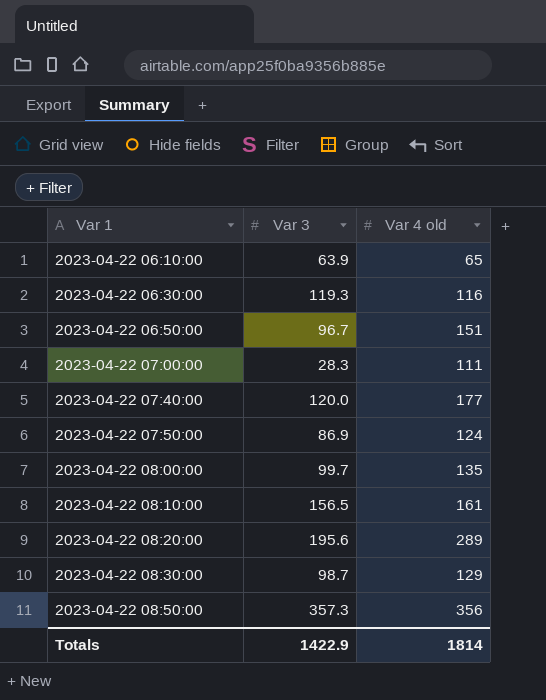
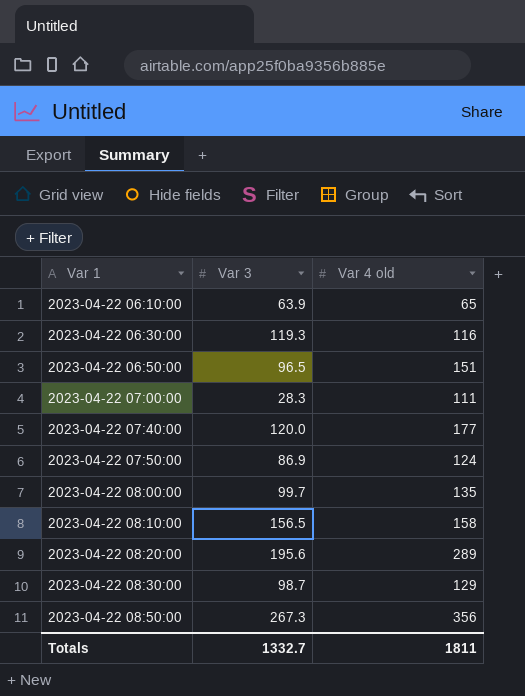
2023-04-22 06:50:00 | Var 3: 96.7 -> 96.5
2023-04-22 08:10:00 | Var 4 old: 161 -> 158
2023-04-22 08:50:00 | Var 3: 357.3 -> 267.3
Totals | Var 3: 1422.9 -> 1332.7
Totals | Var 4 old: 1814 -> 1811

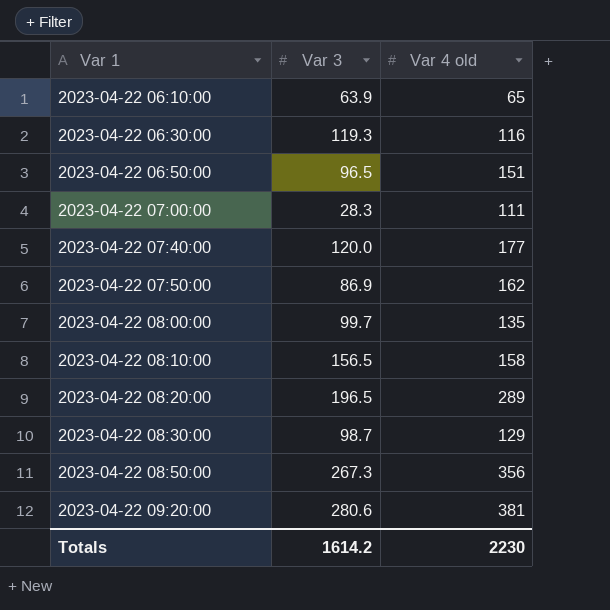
2023-04-22 07:50:00 | Var 4 old: 124 -> 162
2023-04-22 08:20:00 | Var 3: 195.6 -> 196.5
row 2023-04-22 09:20:00: none -> 280.6 | 381
Totals | Var 3: 1332.7 -> 1614.2
Totals | Var 4 old: 1811 -> 2230

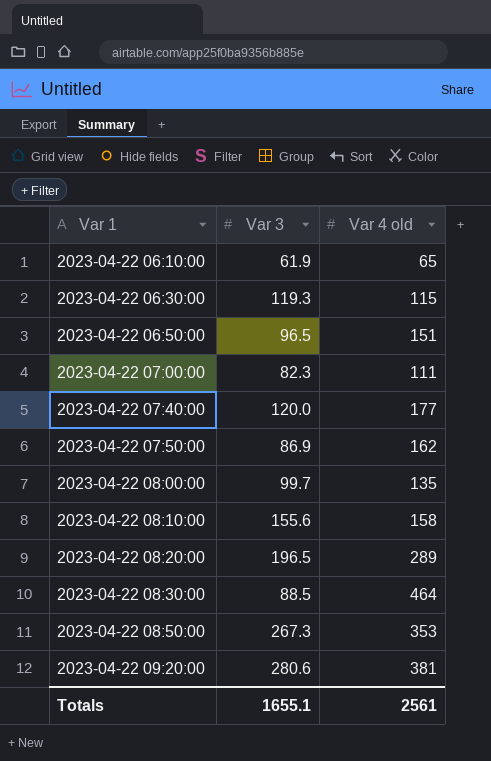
2023-04-22 06:10:00 | Var 3: 63.9 -> 61.9
2023-04-22 06:30:00 | Var 4 old: 116 -> 115
2023-04-22 07:00:00 | Var 3: 28.3 -> 82.3
2023-04-22 08:10:00 | Var 3: 156.5 -> 155.6
2023-04-22 08:30:00 | Var 3: 98.7 -> 88.5
2023-04-22 08:30:00 | Var 4 old: 129 -> 464
2023-04-22 08:50:00 | Var 4 old: 356 -> 353
Totals | Var 3: 1614.2 -> 1655.1
Totals | Var 4 old: 2230 -> 2561

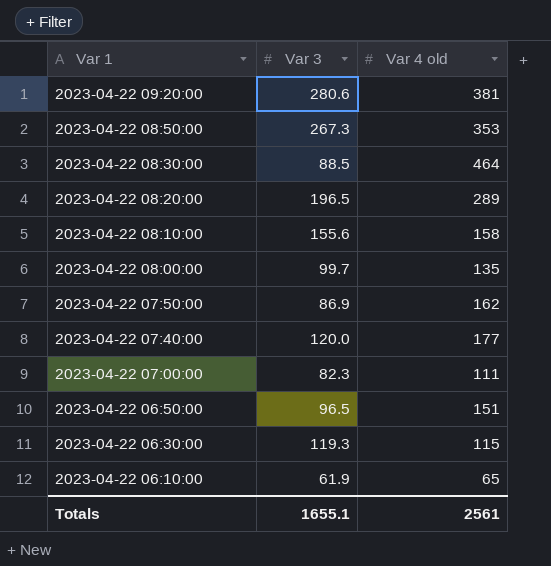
row order: Var 1 ascending -> Var 1 descending

